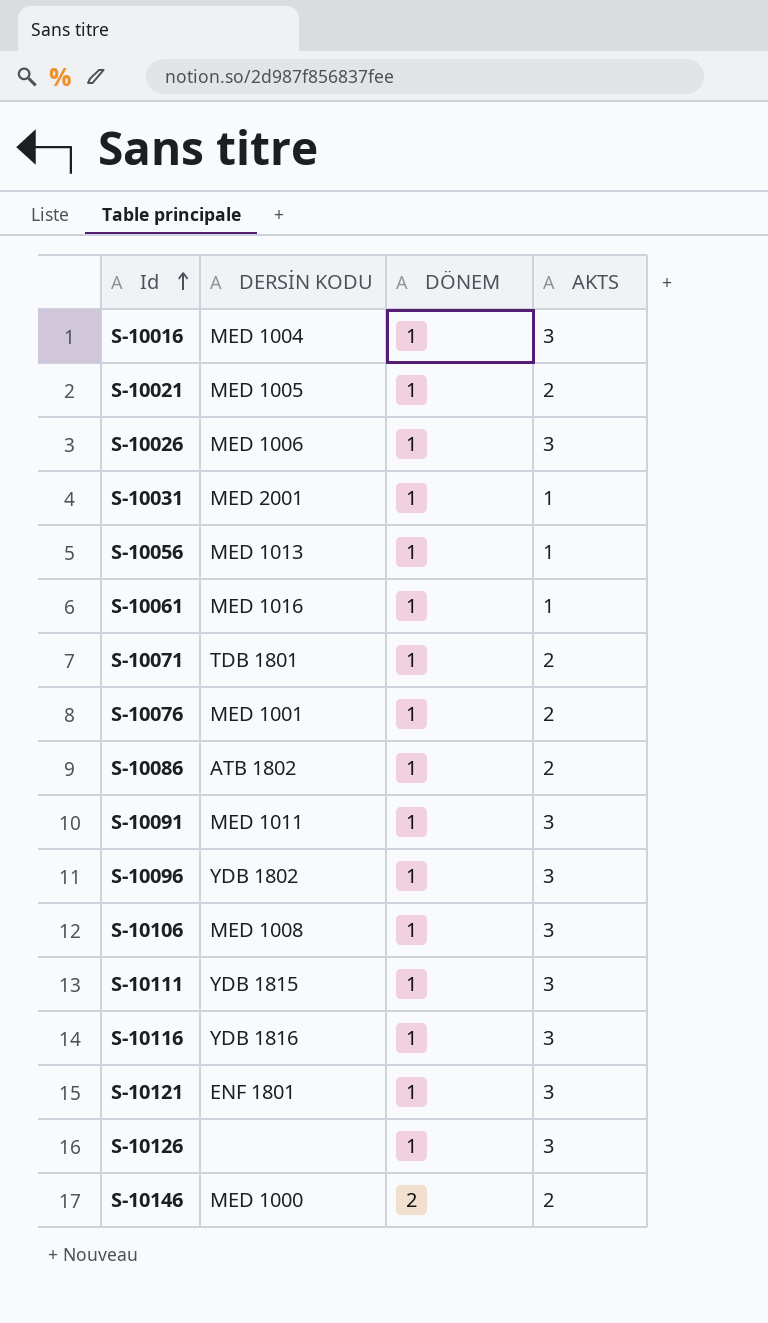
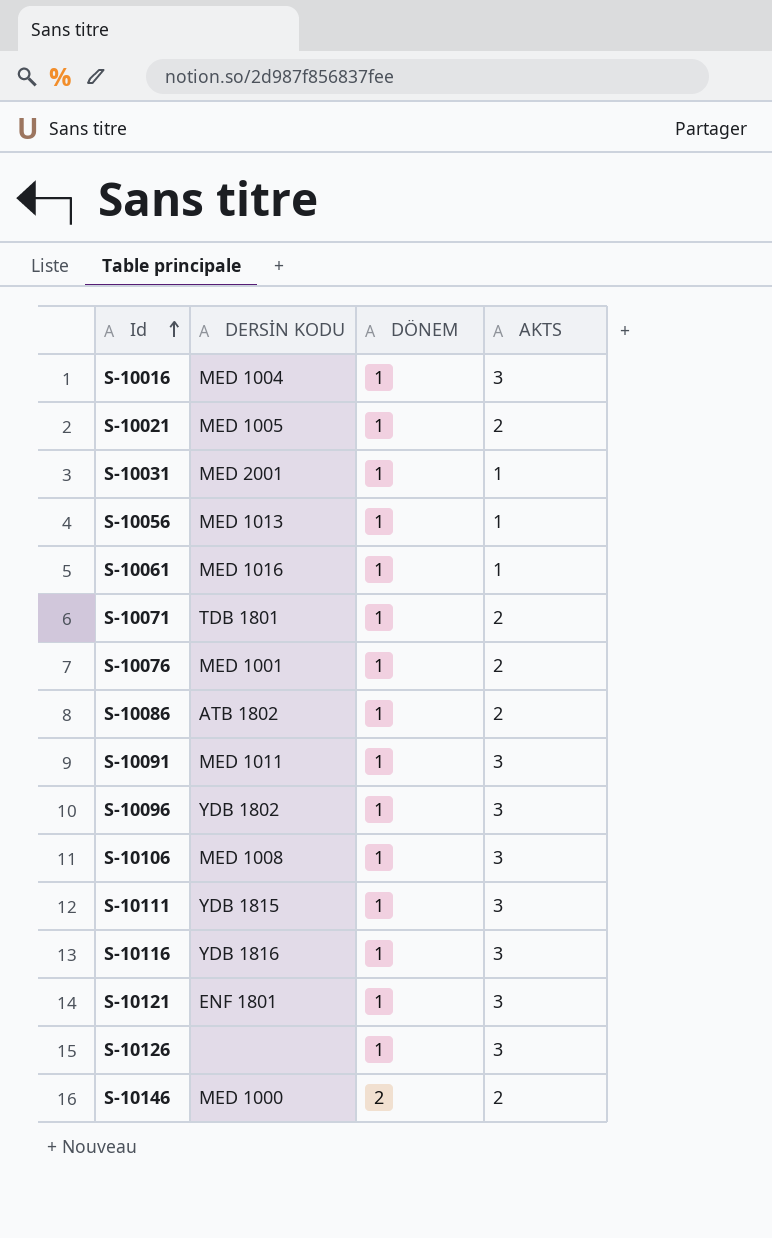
row S-10026: MED 1006 | 1 | 3 -> none

